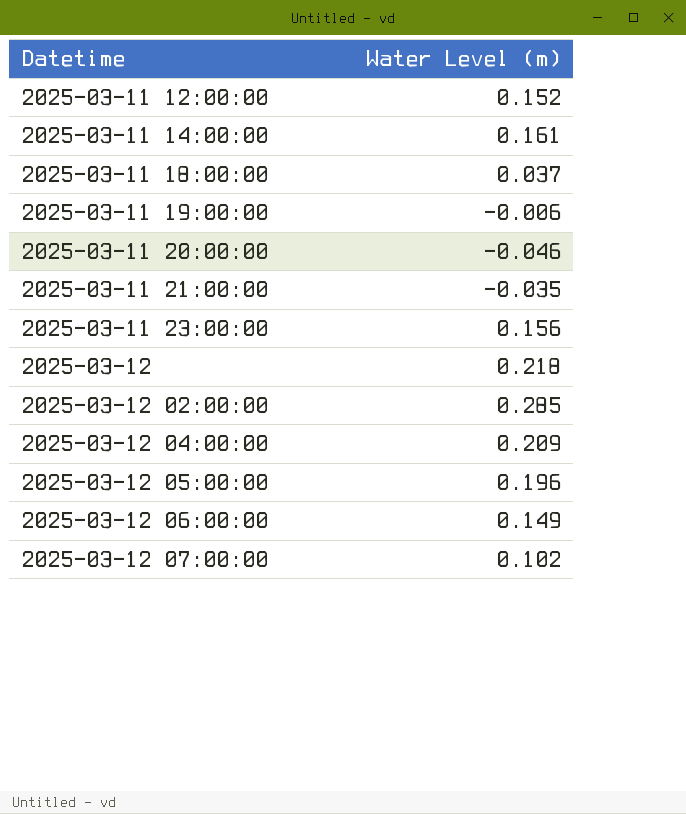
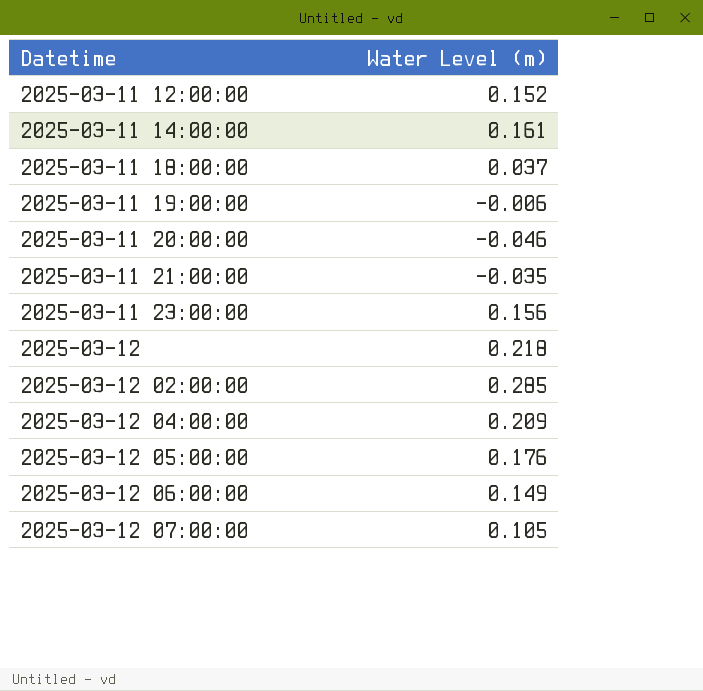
2025-03-12 05:00:00 | Water Level (m): 0.196 -> 0.176
2025-03-12 07:00:00 | Water Level (m): 0.102 -> 0.105

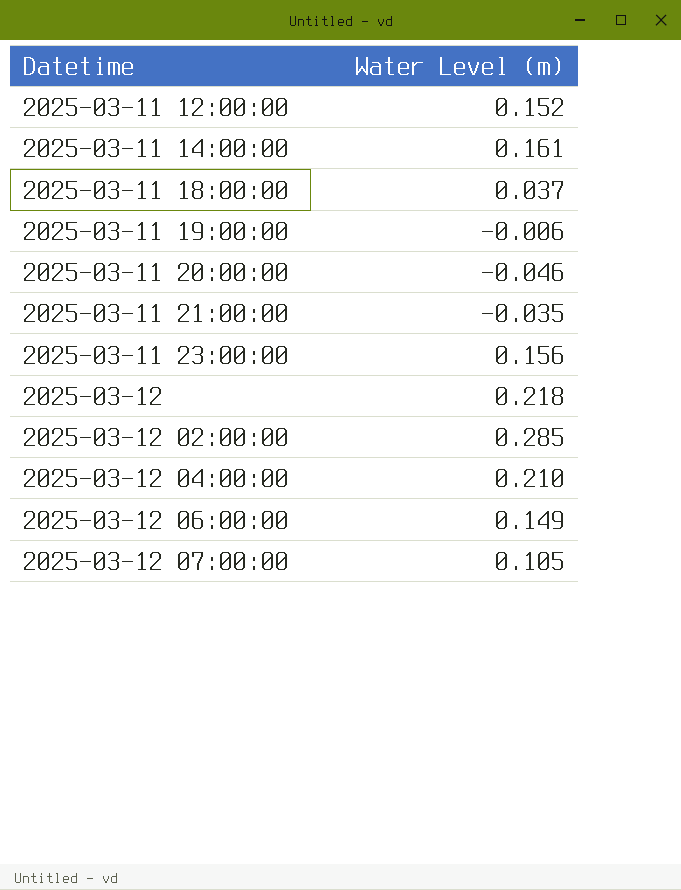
row 2025-03-12 05:00:00: 0.176 -> none
2025-03-12 04:00:00 | Water Level (m): 0.209 -> 0.210

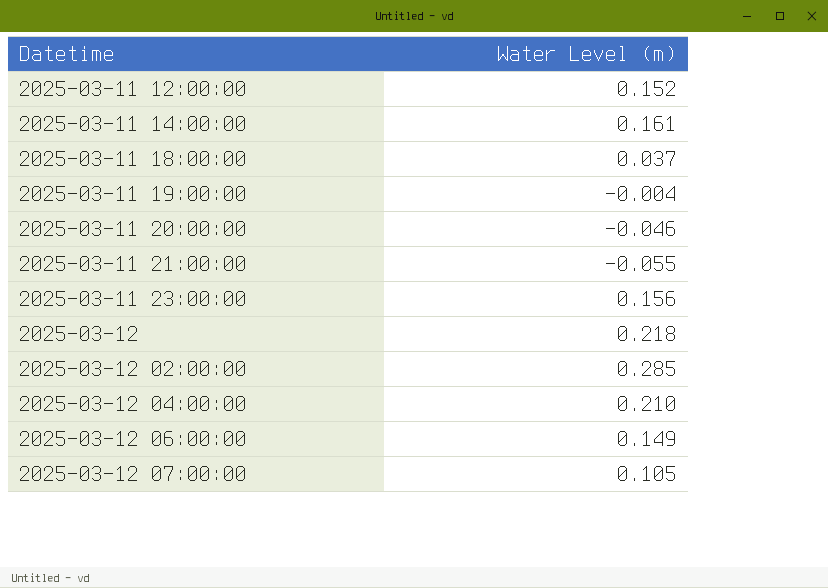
2025-03-11 19:00:00 | Water Level (m): -0.006 -> -0.004
2025-03-11 21:00:00 | Water Level (m): -0.035 -> -0.055

